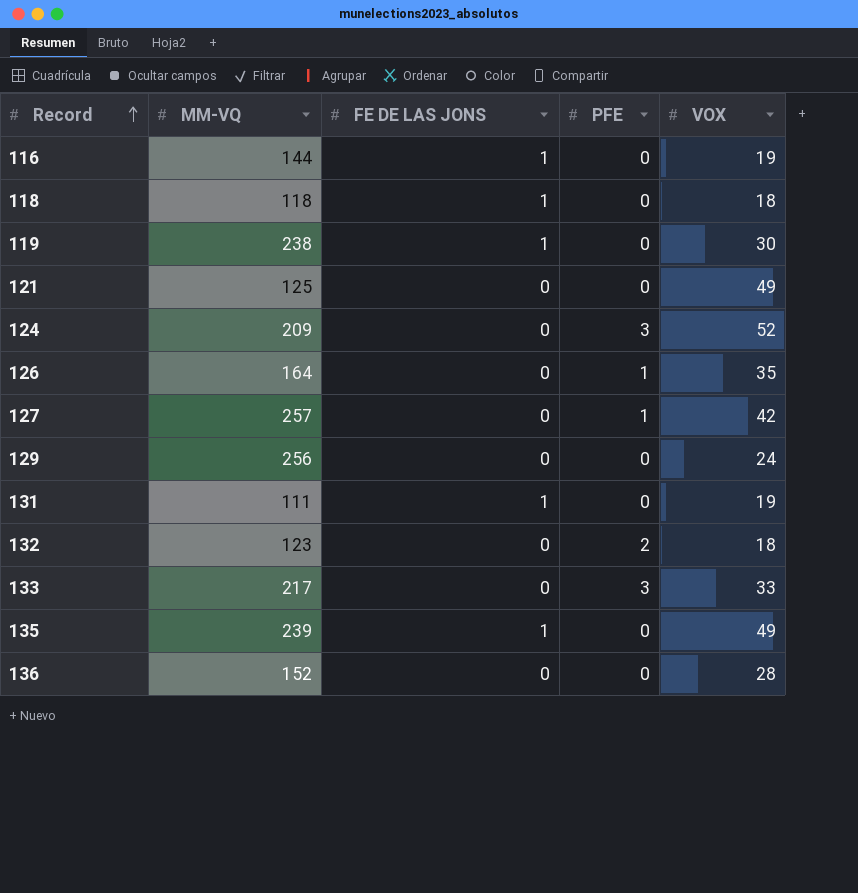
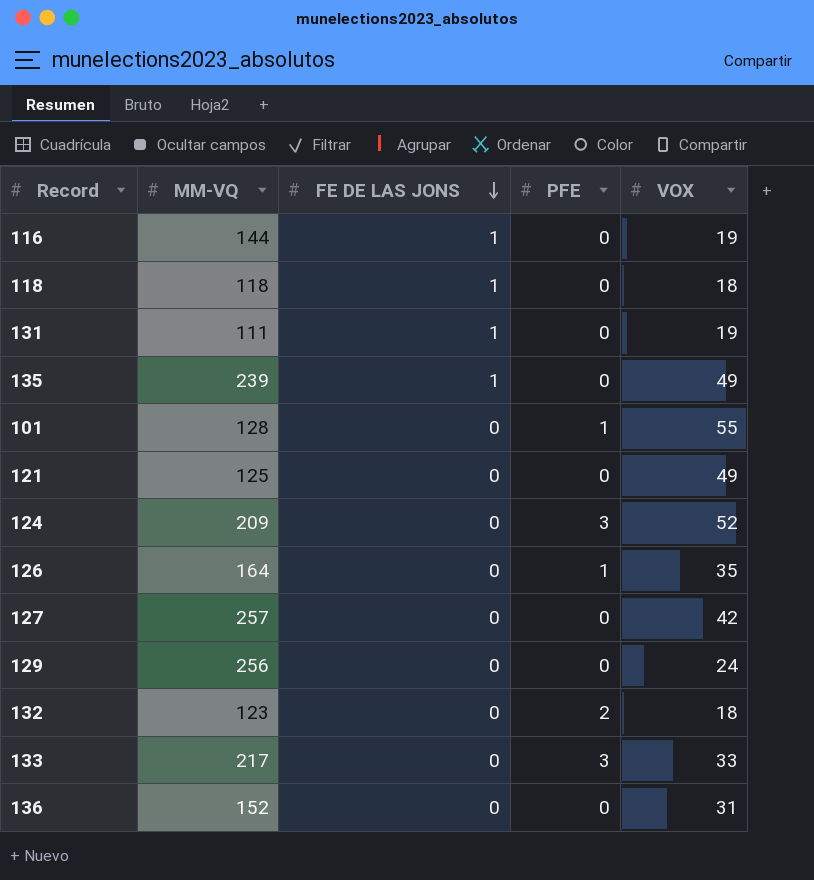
row order: Record ascending -> FE DE LAS JONS descending
row 119: 238 | 1 | 0 | 30 -> none
row 101: none -> 128 | 0 | 1 | 55
127 | PFE: 1 -> 0
136 | VOX: 28 -> 31

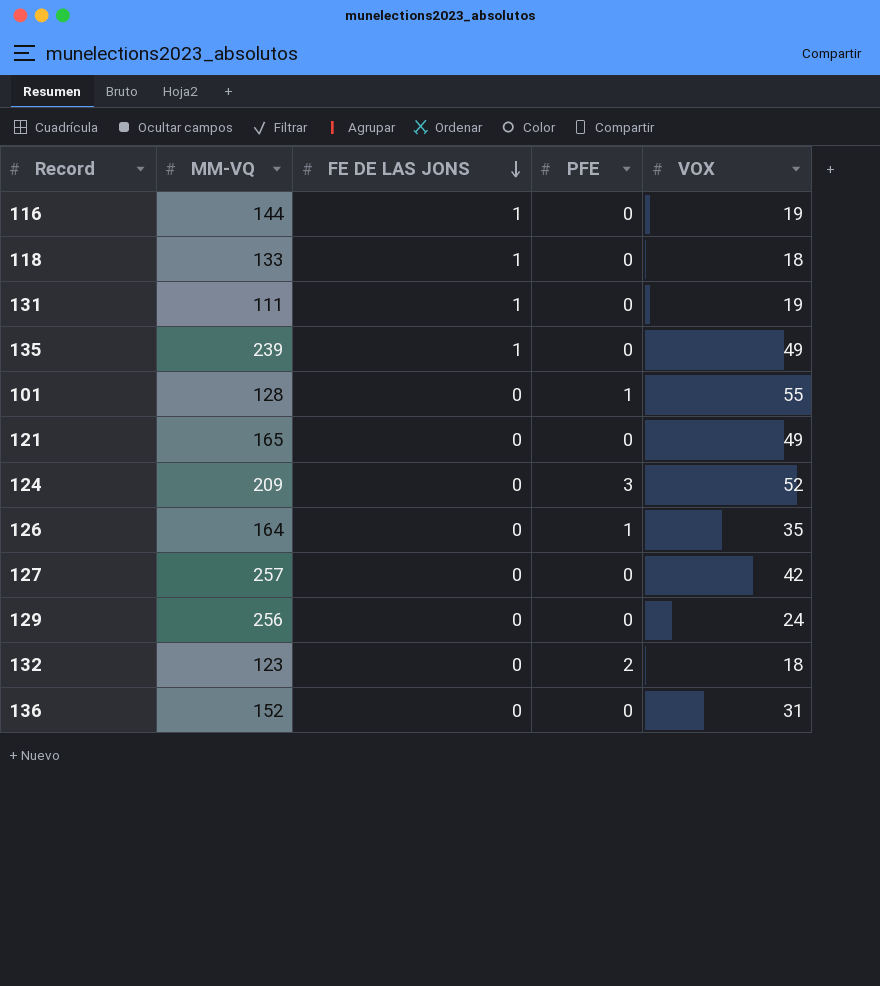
row 133: 217 | 0 | 3 | 33 -> none
118 | MM-VQ: 118 -> 133
121 | MM-VQ: 125 -> 165

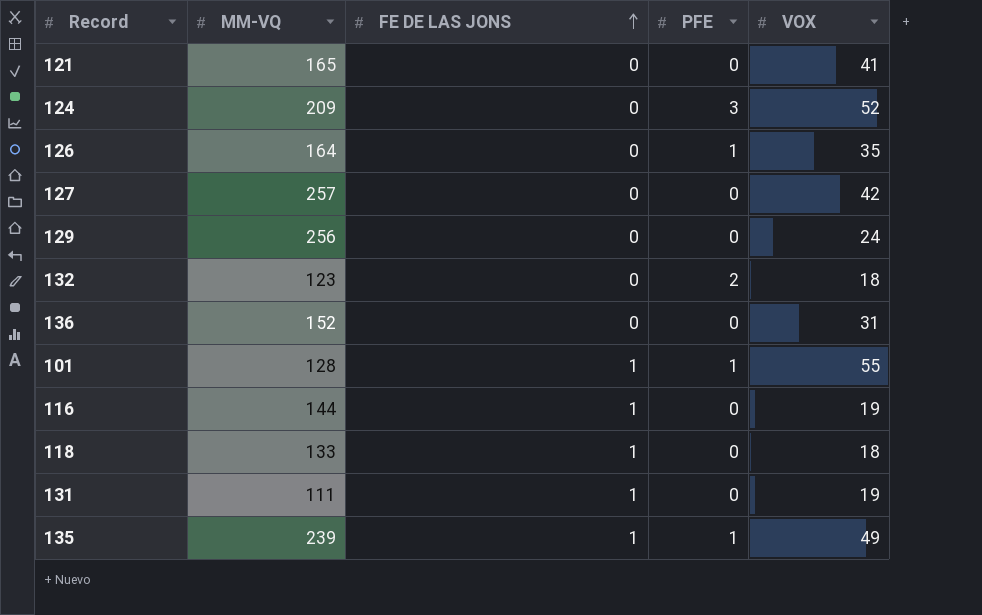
row order: FE DE LAS JONS descending -> FE DE LAS JONS ascending
121 | VOX: 49 -> 41
101 | FE DE LAS JONS: 0 -> 1
135 | PFE: 0 -> 1

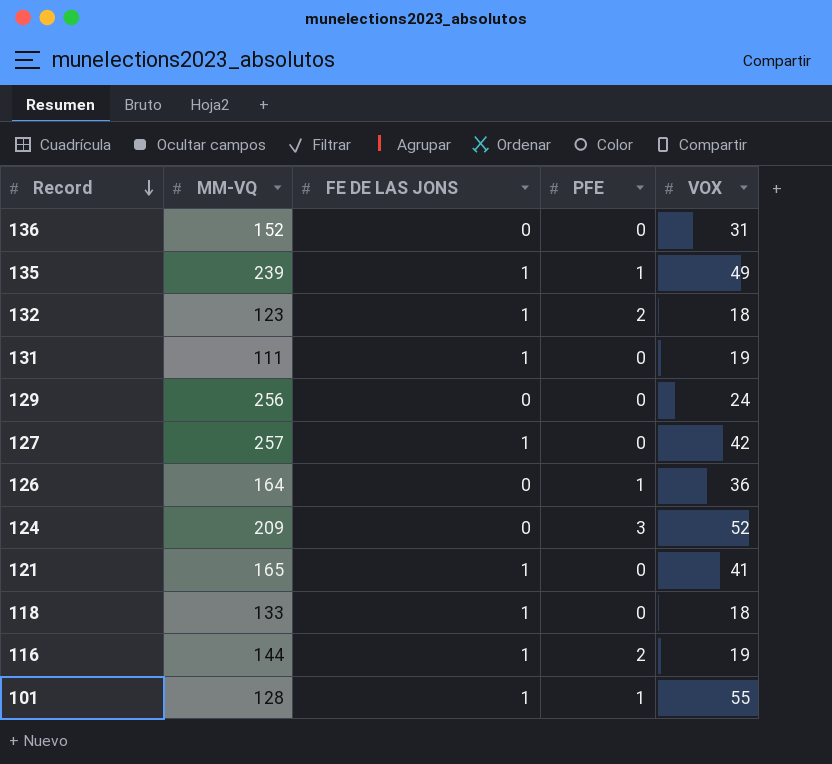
row order: FE DE LAS JONS ascending -> Record descending
132 | FE DE LAS JONS: 0 -> 1
127 | FE DE LAS JONS: 0 -> 1
126 | VOX: 35 -> 36
121 | FE DE LAS JONS: 0 -> 1
116 | PFE: 0 -> 2

